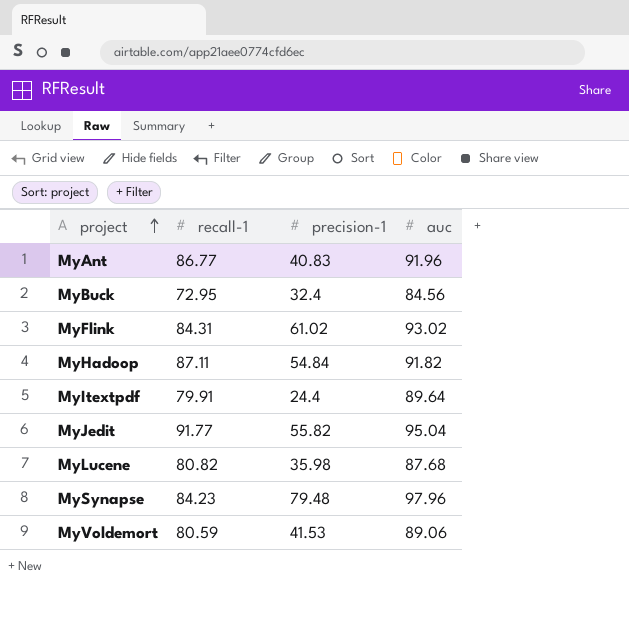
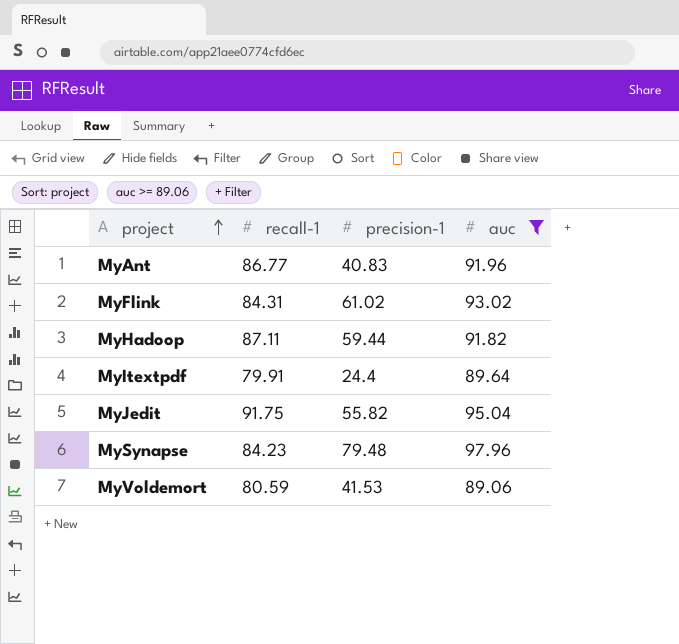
filter: none -> auc >= 89.06
MyHadoop | precision-1: 54.84 -> 59.44
MyJedit | recall-1: 91.77 -> 91.75

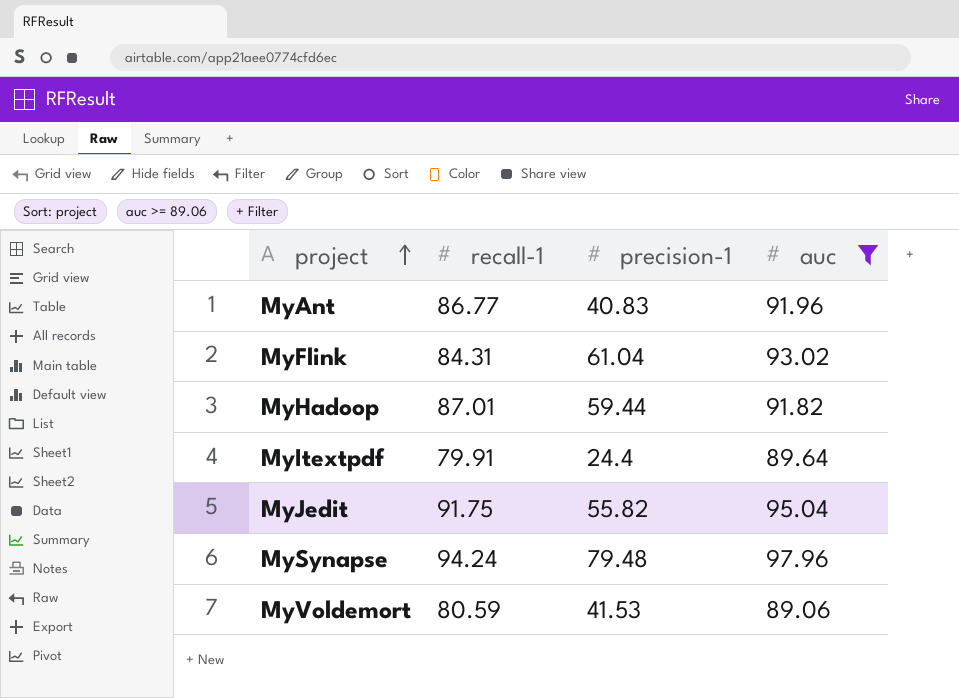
MyFlink | precision-1: 61.02 -> 61.04
MyHadoop | recall-1: 87.11 -> 87.01
MySynapse | recall-1: 84.23 -> 94.24

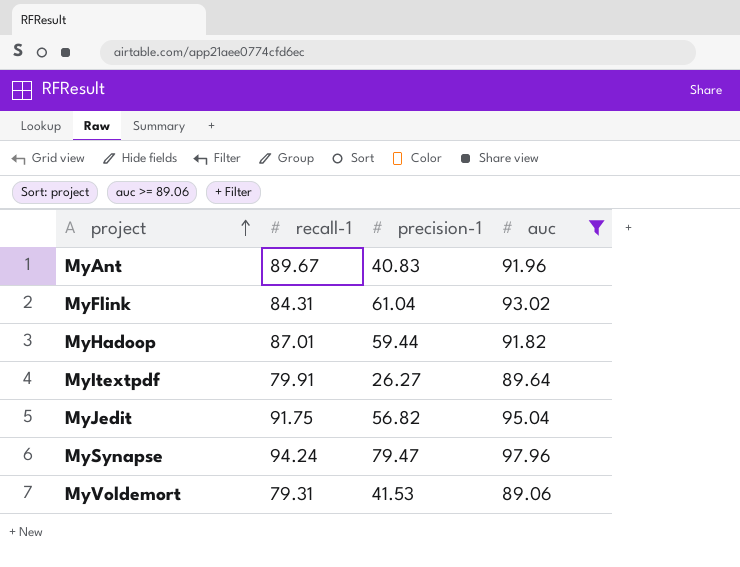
MyAnt | recall-1: 86.77 -> 89.67
MyItextpdf | precision-1: 24.4 -> 26.27
MyJedit | precision-1: 55.82 -> 56.82
MySynapse | precision-1: 79.48 -> 79.47
MyVoldemort | recall-1: 80.59 -> 79.31

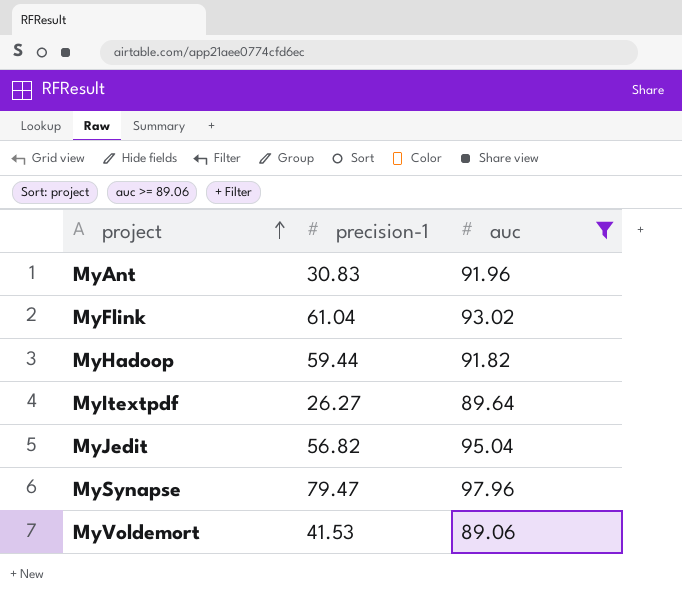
column recall-1 | position: 2 -> none
MyAnt | precision-1: 40.83 -> 30.83

